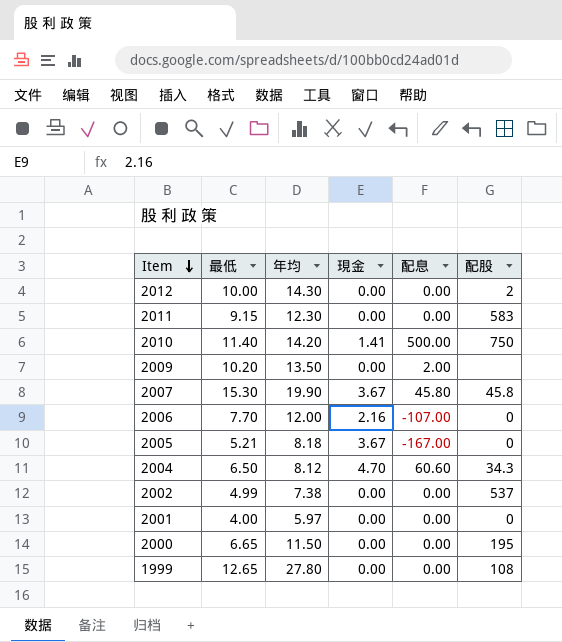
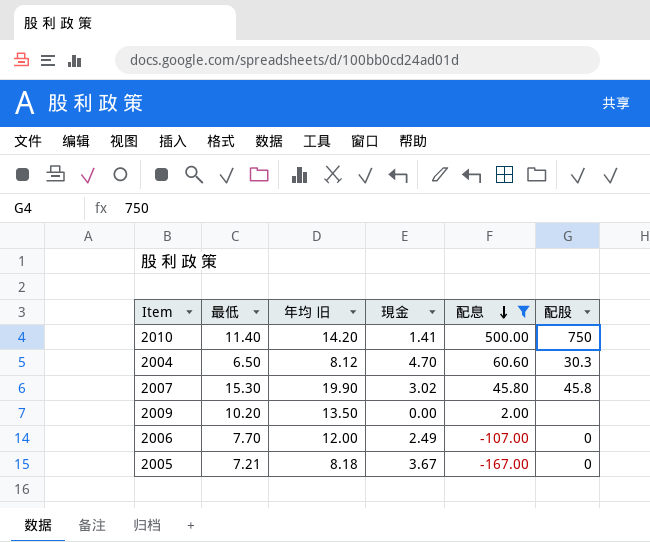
filter: none -> 配息 != 0.00
row order: Item descending -> 配息 descending
column name: 年均 -> 年均 旧
2004 | 配股: 34.3 -> 30.3
2007 | 現金: 3.67 -> 3.02
2006 | 現金: 2.16 -> 2.49
2005 | 最低: 5.21 -> 7.21

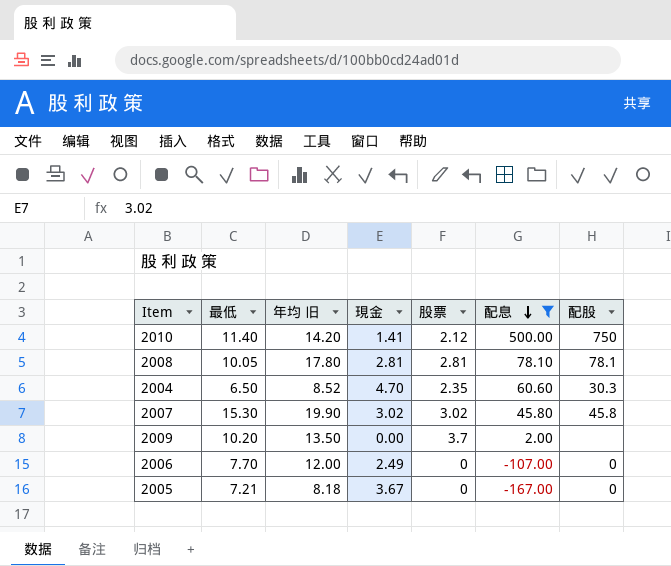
column 股票 | position: none -> 5
row 2008: none -> 10.05 | 17.80 | 2.81 | 2.81 | 78.10 | 78.1
2004 | 年均 旧: 8.12 -> 8.52

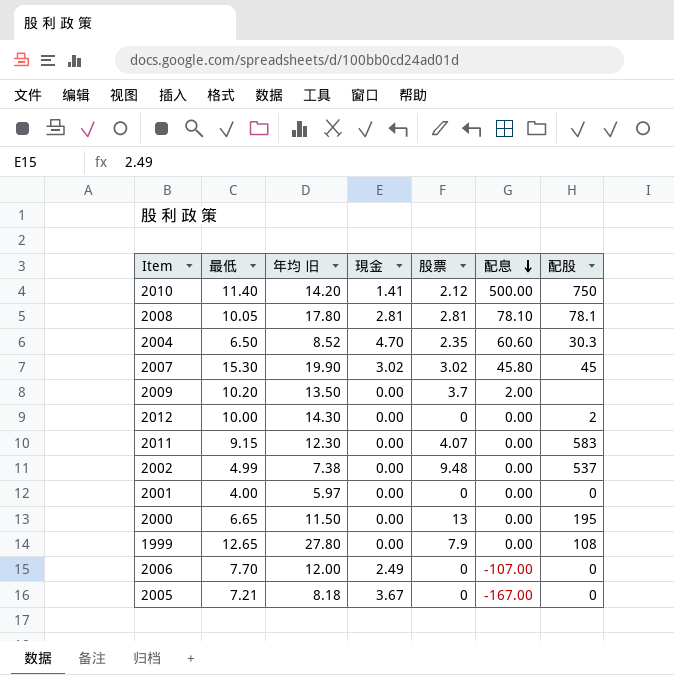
filter: 配息 != 0.00 -> none
2007 | 配股: 45.8 -> 45

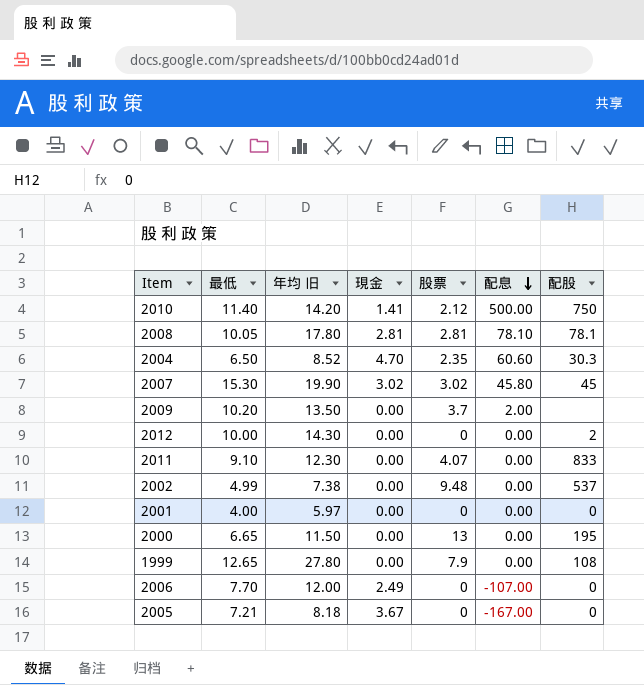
2011 | 最低: 9.15 -> 9.10
2011 | 配股: 583 -> 833

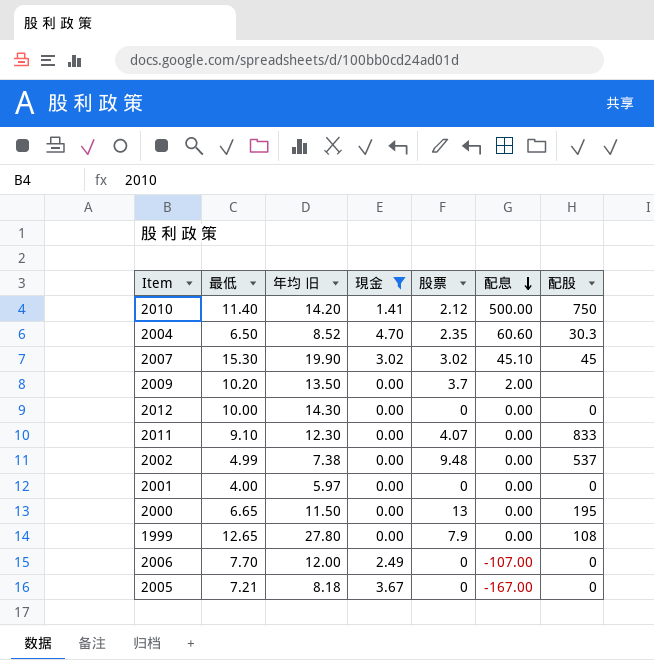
filter: none -> 現金 != 2.81
2007 | 配息: 45.80 -> 45.10
2012 | 配股: 2 -> 0

